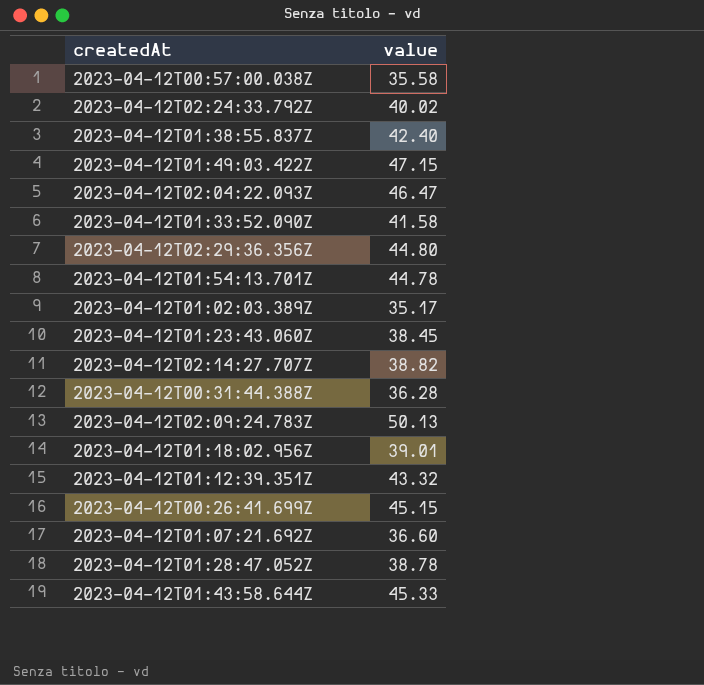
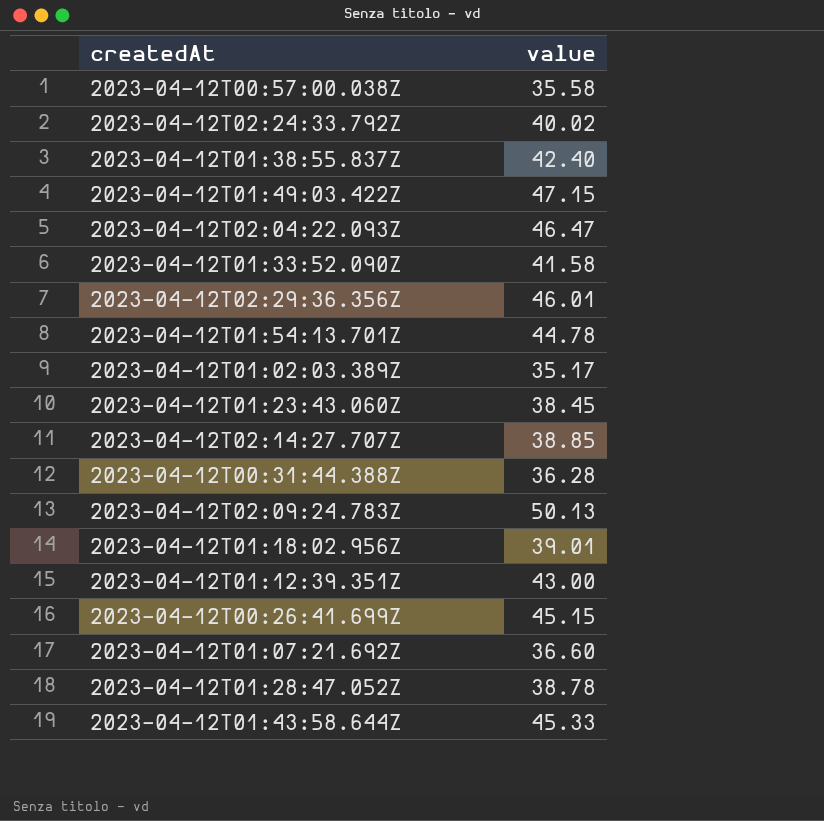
2023-04-12T02:29:36.356Z | value: 44.80 -> 46.01
2023-04-12T02:14:27.707Z | value: 38.82 -> 38.85
2023-04-12T01:12:39.351Z | value: 43.32 -> 43.00

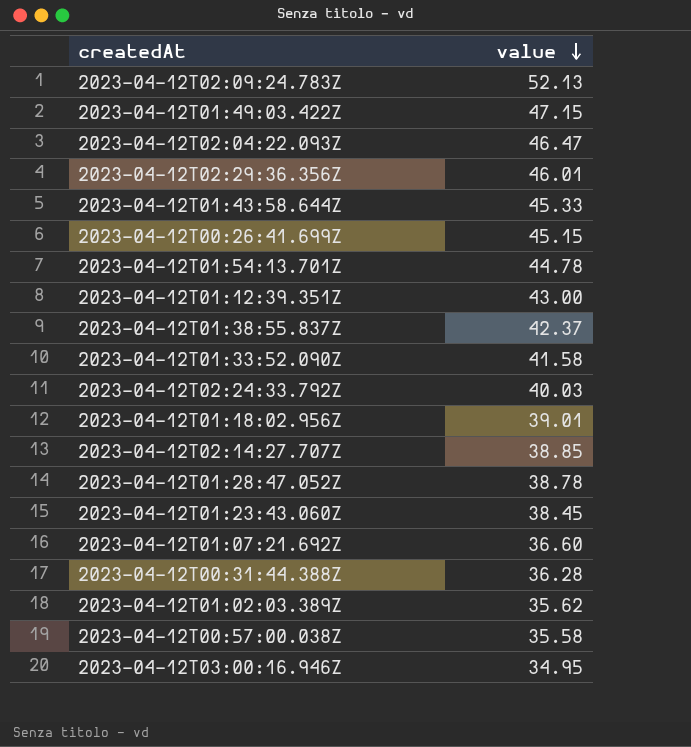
row order: none -> value descending
2023-04-12T02:09:24.783Z | value: 50.13 -> 52.13
2023-04-12T01:38:55.837Z | value: 42.40 -> 42.37
2023-04-12T02:24:33.792Z | value: 40.02 -> 40.03
2023-04-12T01:02:03.389Z | value: 35.17 -> 35.62
row 2023-04-12T03:00:16.946Z: none -> 34.95

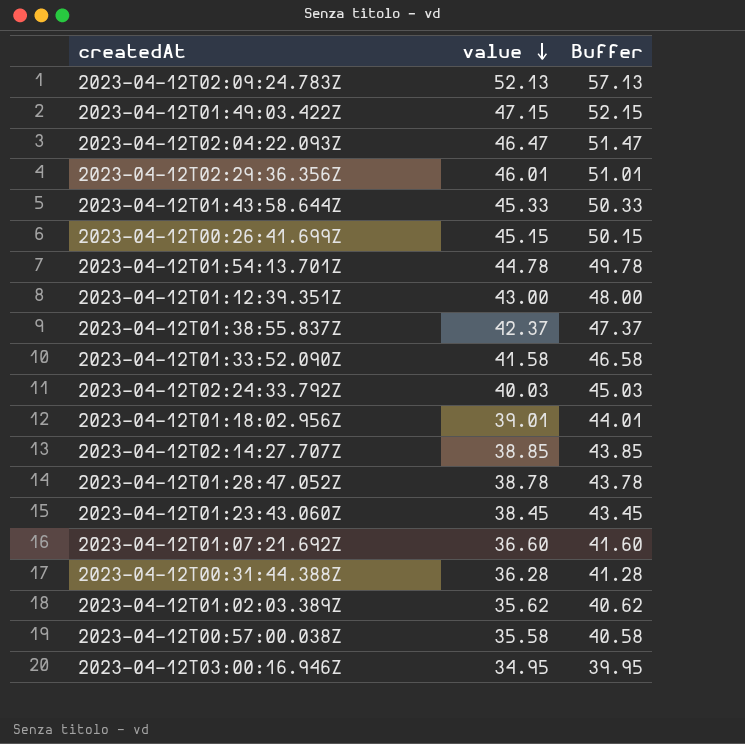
column Buffer | formula: none -> [value] + 5

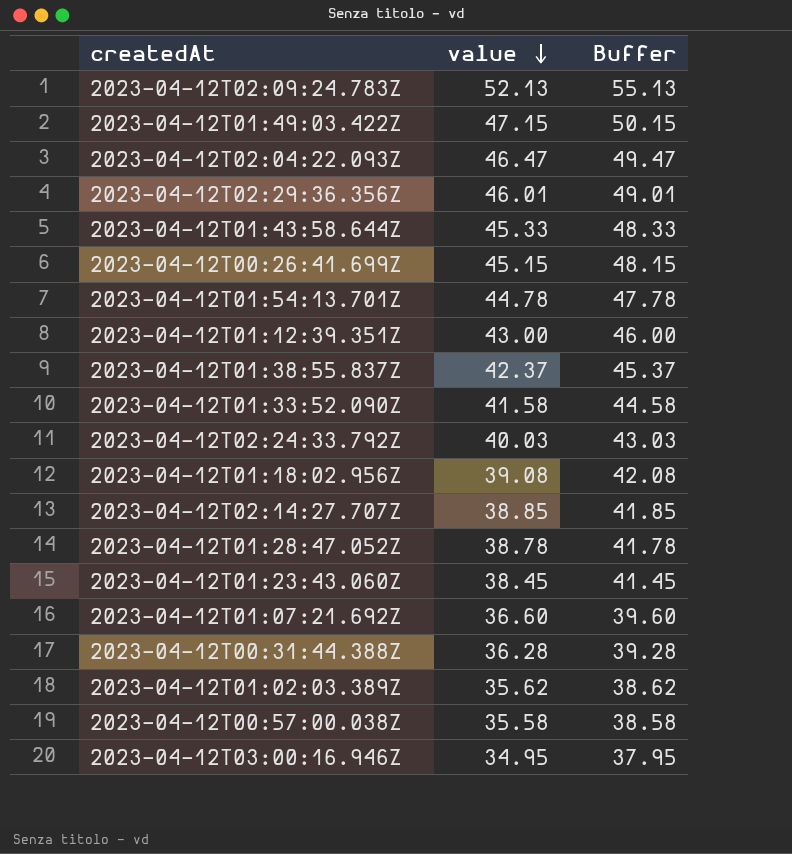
column Buffer | formula: [value] + 5 -> [value] + 3
2023-04-12T01:18:02.956Z | value: 39.01 -> 39.08

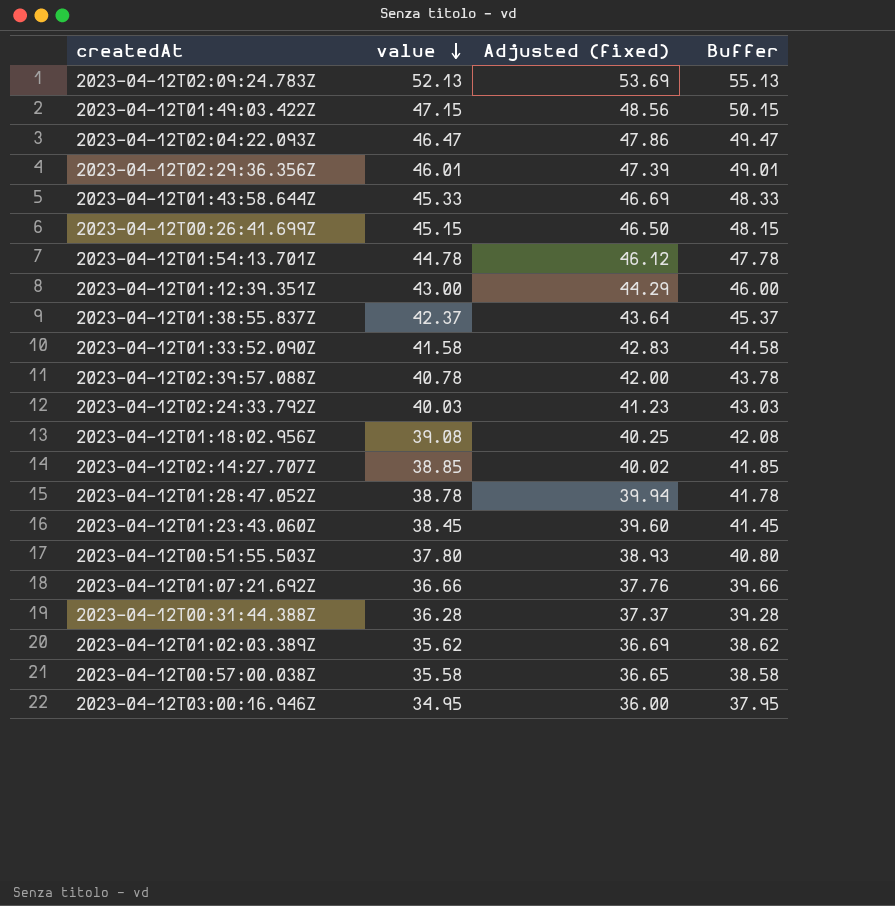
column Adjusted (fixed) | formula: none -> [value] * 1.03
row 2023-04-12T02:39:57.088Z: none -> 40.78 | 42.00 | 43.78
row 2023-04-12T00:51:55.503Z: none -> 37.80 | 38.93 | 40.80
2023-04-12T01:07:21.692Z | value: 36.60 -> 36.66
2023-04-12T01:07:21.692Z | Buffer: 39.60 -> 39.66

